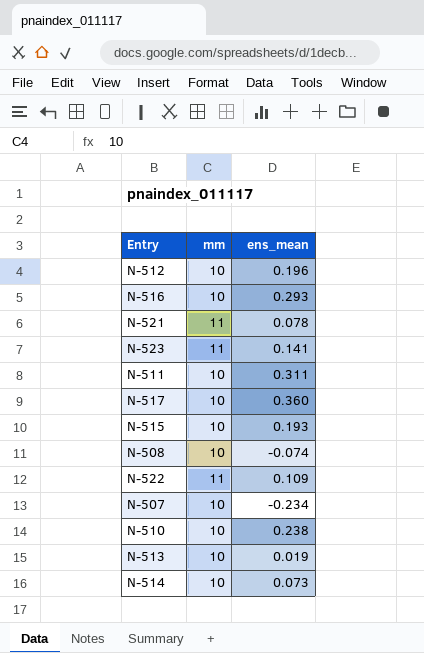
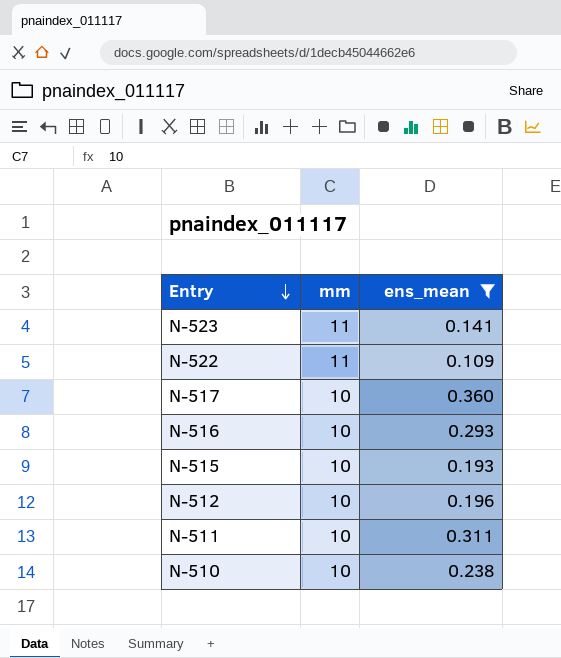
filter: none -> ens_mean >= 0.109
row order: none -> Entry descending

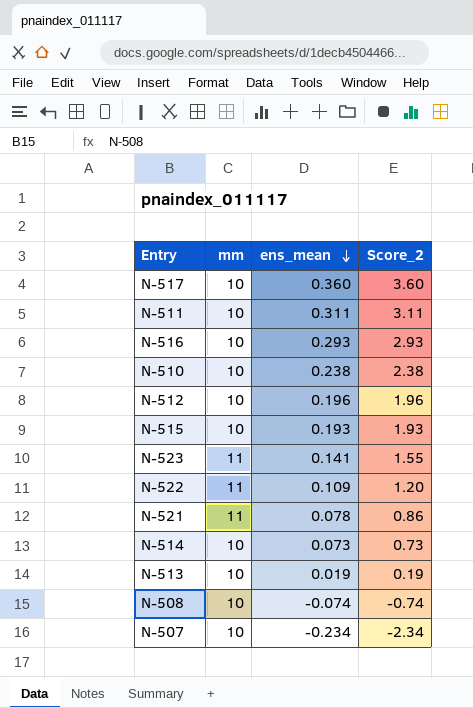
filter: ens_mean >= 0.109 -> none
row order: Entry descending -> ens_mean descending
column Score_2 | formula: none -> [mm] * [ens_mean]

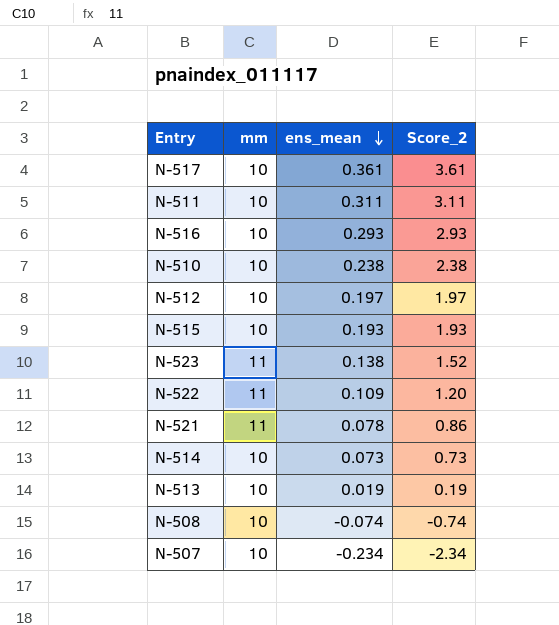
N-517 | ens_mean: 0.360 -> 0.361
N-517 | Score_2: 3.60 -> 3.61
N-512 | ens_mean: 0.196 -> 0.197
N-512 | Score_2: 1.96 -> 1.97
N-523 | ens_mean: 0.141 -> 0.138
N-523 | Score_2: 1.55 -> 1.52

